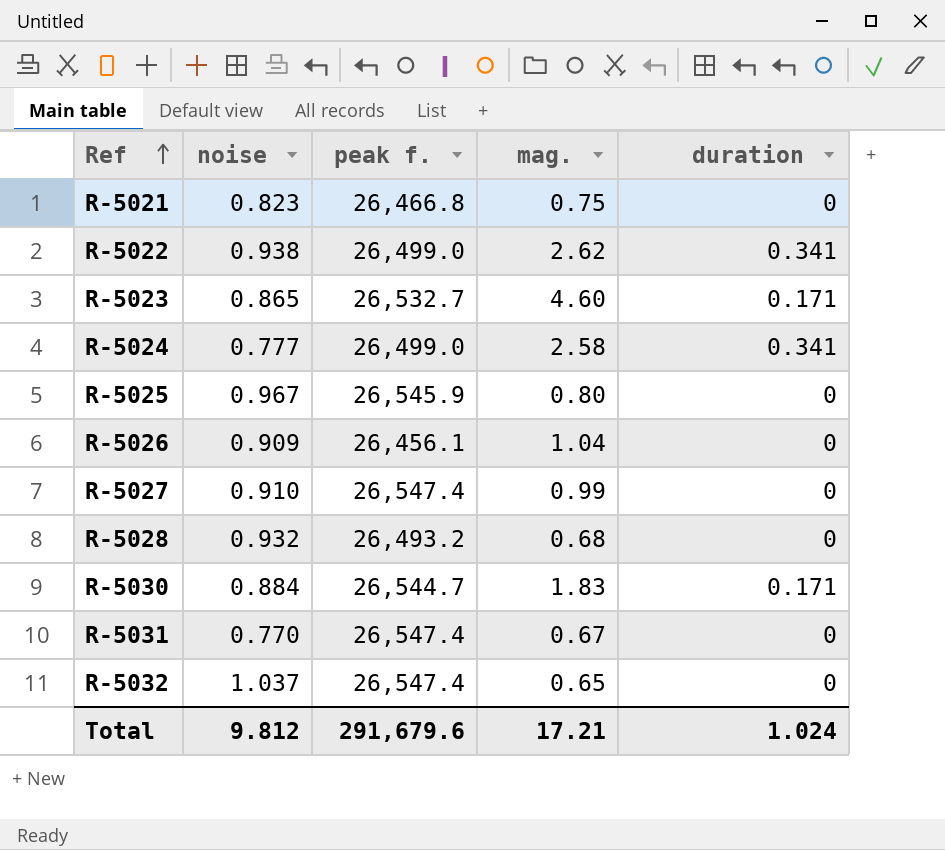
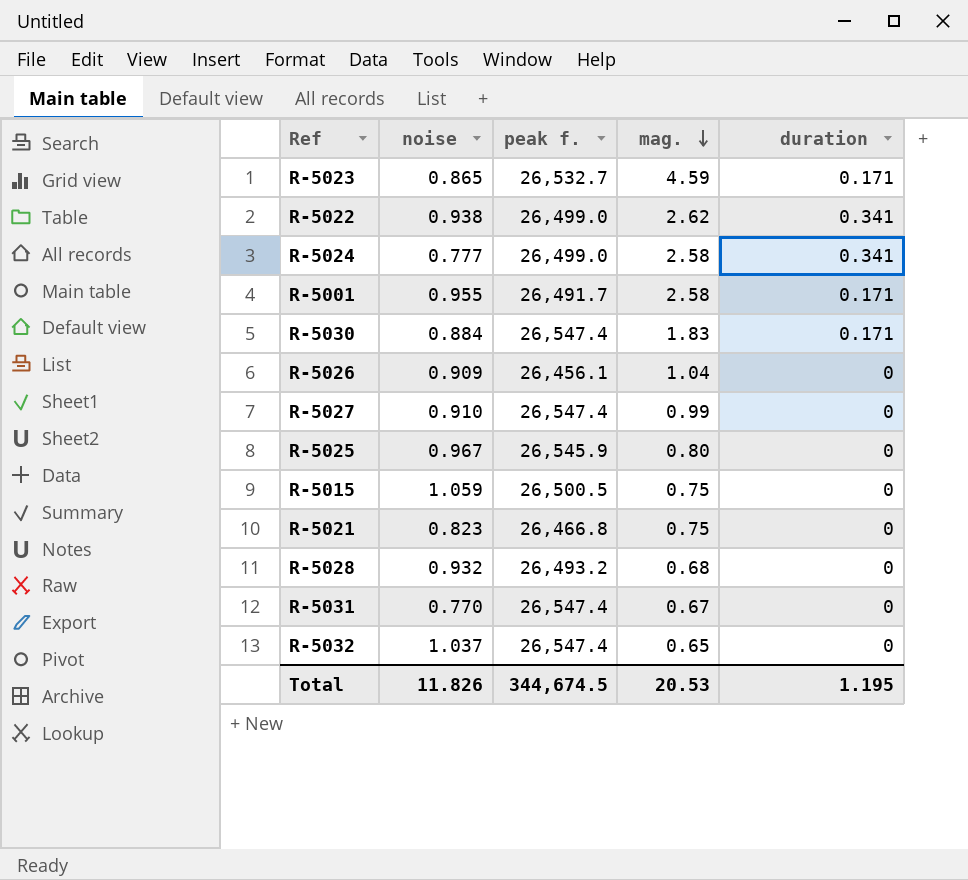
row order: Ref ascending -> mag. descending
R-5023 | mag.: 4.60 -> 4.59
row R-5001: none -> 0.955 | 26,491.7 | 2.58 | 0.171
R-5030 | peak f.: 26,544.7 -> 26,547.4
row R-5015: none -> 1.059 | 26,500.5 | 0.75 | 0
Total | noise: 9.812 -> 11.826
Total | peak f.: 291,679.6 -> 344,674.5
Total | mag.: 17.21 -> 20.53
Total | duration: 1.024 -> 1.195

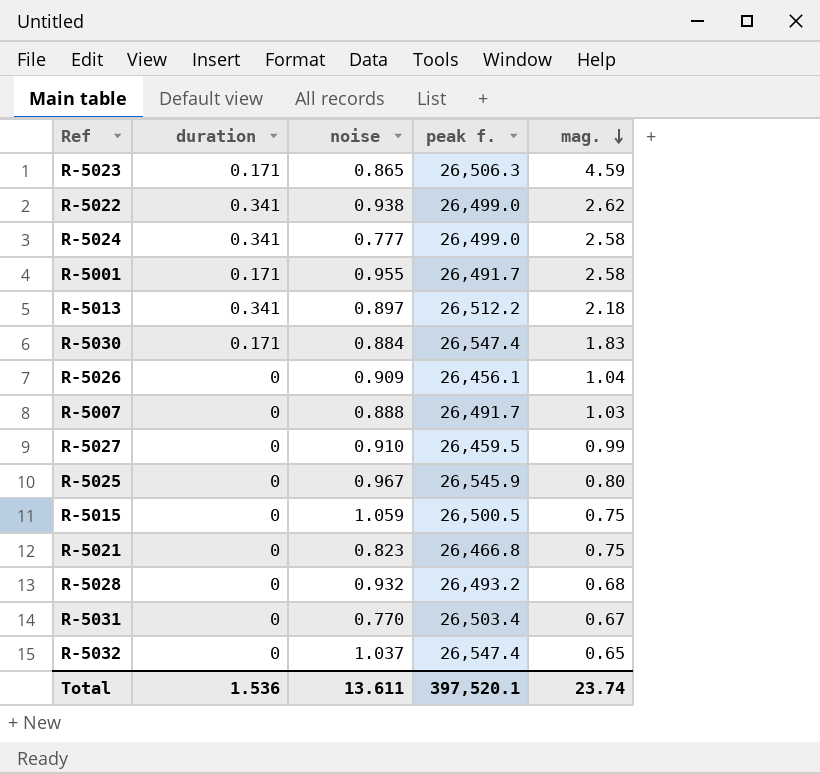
column duration | position: 5 -> 2
R-5023 | peak f.: 26,532.7 -> 26,506.3
row R-5013: none -> 0.341 | 0.897 | 26,512.2 | 2.18
row R-5007: none -> 0 | 0.888 | 26,491.7 | 1.03
R-5027 | peak f.: 26,547.4 -> 26,459.5
R-5031 | peak f.: 26,547.4 -> 26,503.4
Total | duration: 1.195 -> 1.536
Total | noise: 11.826 -> 13.611
Total | peak f.: 344,674.5 -> 397,520.1
Total | mag.: 20.53 -> 23.74

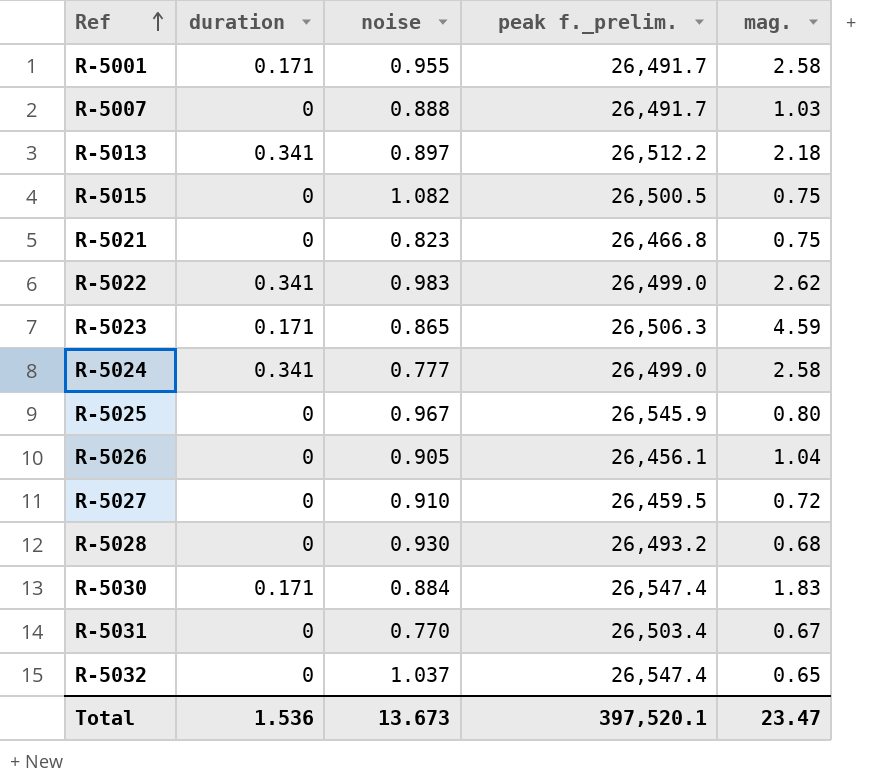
row order: mag. descending -> Ref ascending
column name: peak f. -> peak f._prelim.
R-5015 | noise: 1.059 -> 1.082
R-5022 | noise: 0.938 -> 0.983
R-5026 | noise: 0.909 -> 0.905
R-5027 | mag.: 0.99 -> 0.72
R-5028 | noise: 0.932 -> 0.930
Total | noise: 13.611 -> 13.673
Total | mag.: 23.74 -> 23.47

